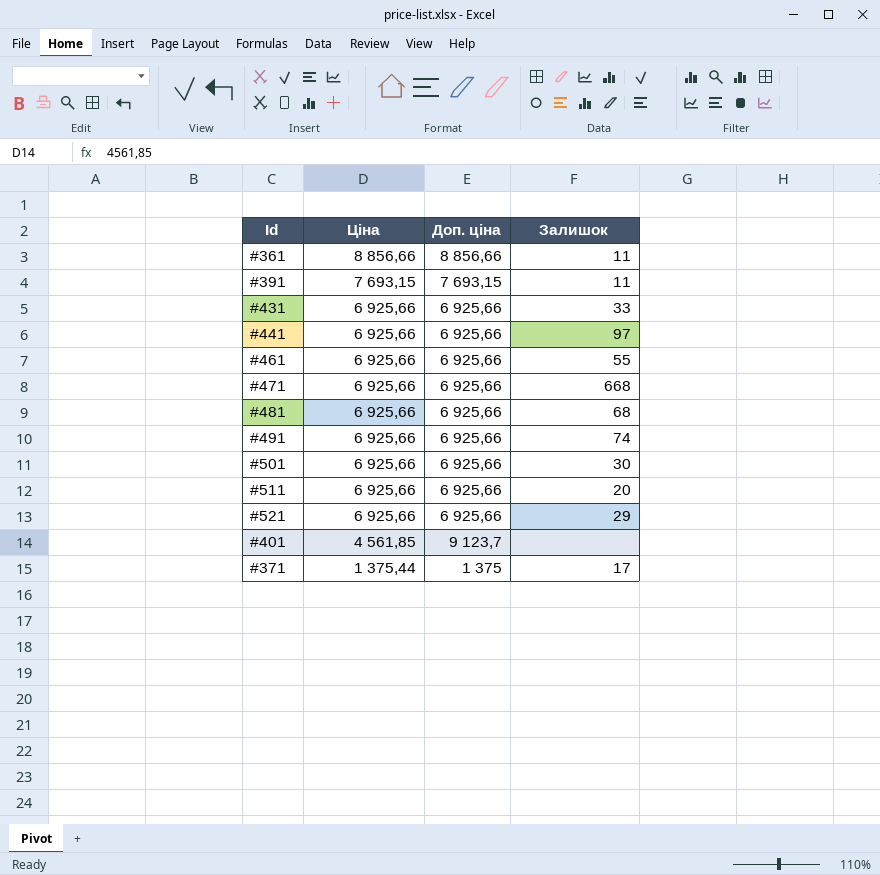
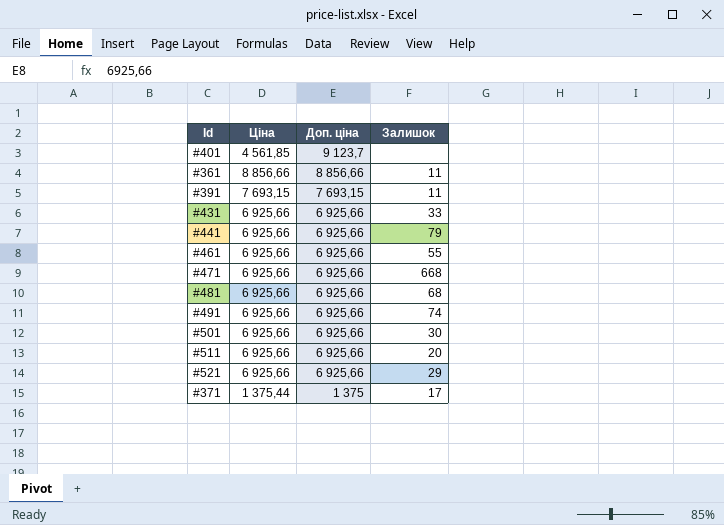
row order: Ціна descending -> Доп. ціна descending
#441 | Залишок: 97 -> 79

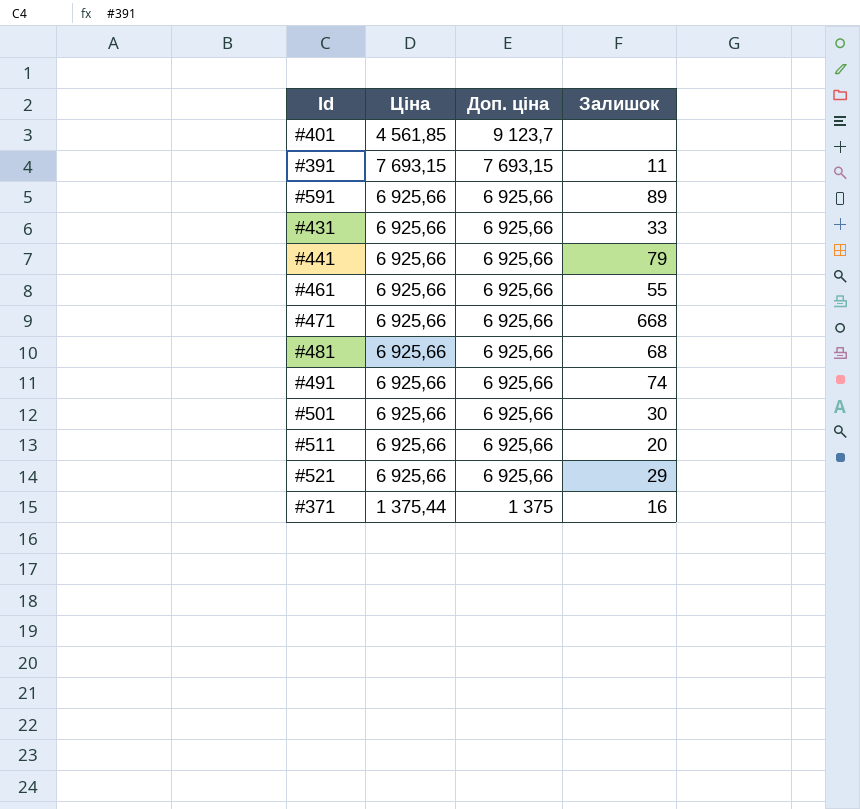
row #361: 8 856,66 | 8 856,66 | 11 -> none
row #591: none -> 6 925,66 | 6 925,66 | 89
#371 | Залишок: 17 -> 16

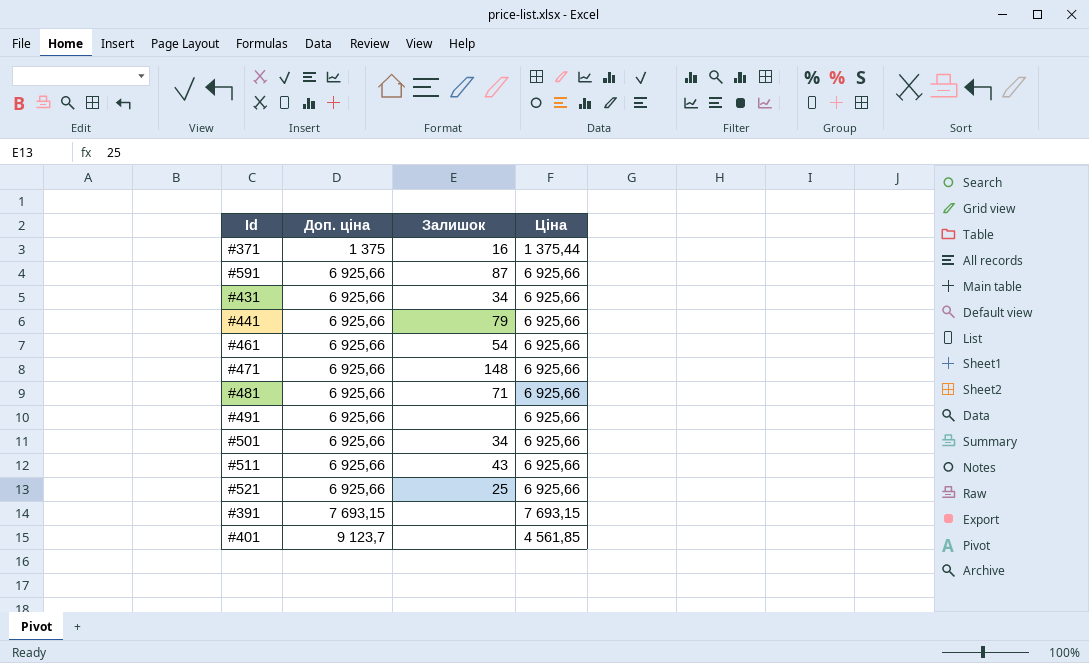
row order: Доп. ціна descending -> Доп. ціна ascending
column Ціна | position: 2 -> 4
#591 | Залишок: 89 -> 87
#431 | Залишок: 33 -> 34
#461 | Залишок: 55 -> 54
#471 | Залишок: 668 -> 148
#481 | Залишок: 68 -> 71
#491 | Залишок: 74 -> none
#501 | Залишок: 30 -> 34
#511 | Залишок: 20 -> 43
#521 | Залишок: 29 -> 25
#391 | Залишок: 11 -> none

